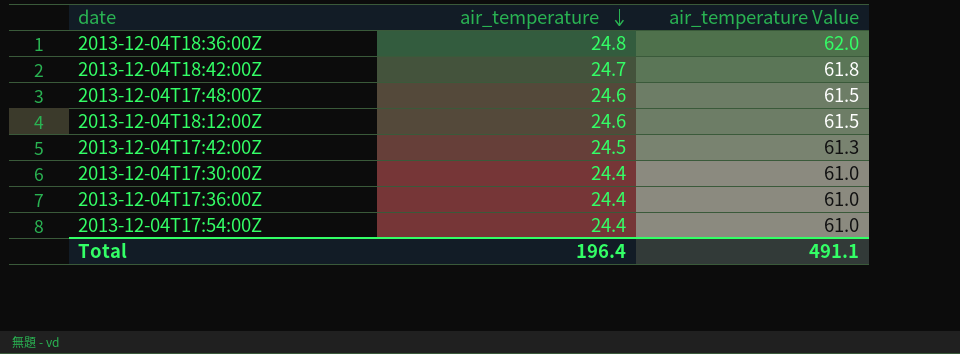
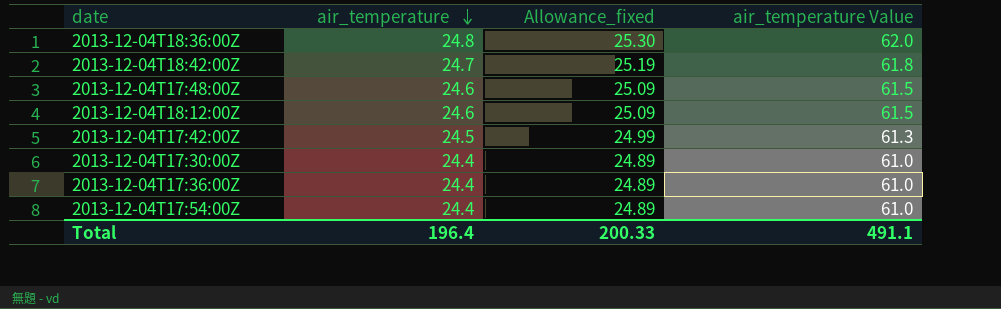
column Allowance_fixed | formula: none -> [air_temperature] * 1.02

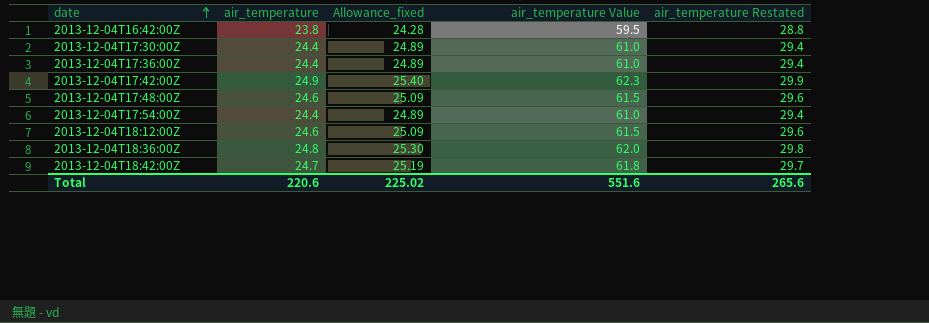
row order: air_temperature descending -> date ascending
column air_temperature Restated | formula: none -> [air_temperature] + 5
row 2013-12-04T16:42:00Z: none -> 23.8 | 24.28 | 59.5 | 28.8
2013-12-04T17:42:00Z | air_temperature: 24.5 -> 24.9
2013-12-04T17:42:00Z | Allowance_fixed: 24.99 -> 25.40
2013-12-04T17:42:00Z | air_temperature Value: 61.3 -> 62.3
Total | air_temperature: 196.4 -> 220.6
Total | Allowance_fixed: 200.33 -> 225.02
Total | air_temperature Value: 491.1 -> 551.6

